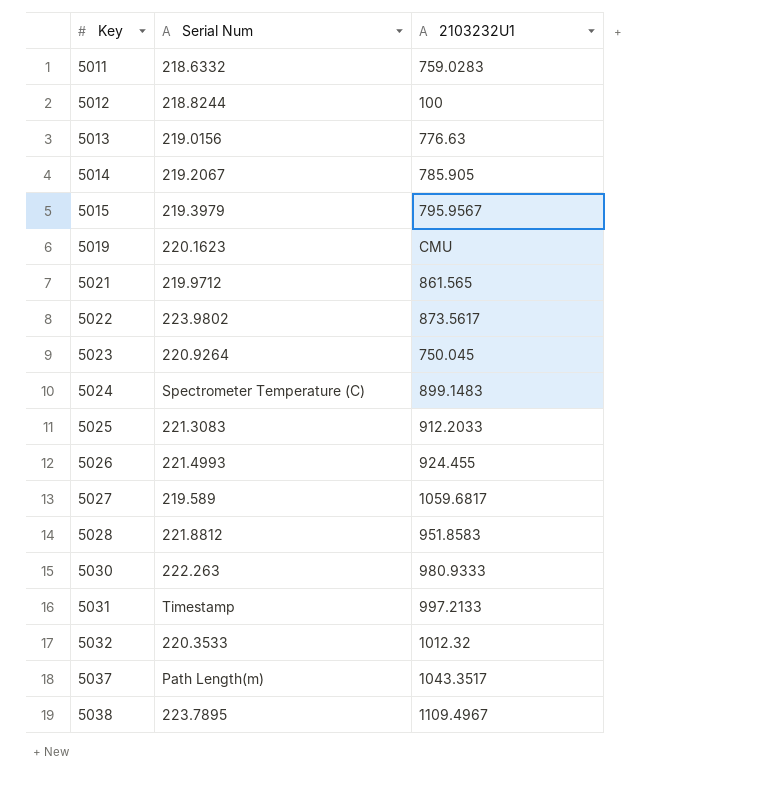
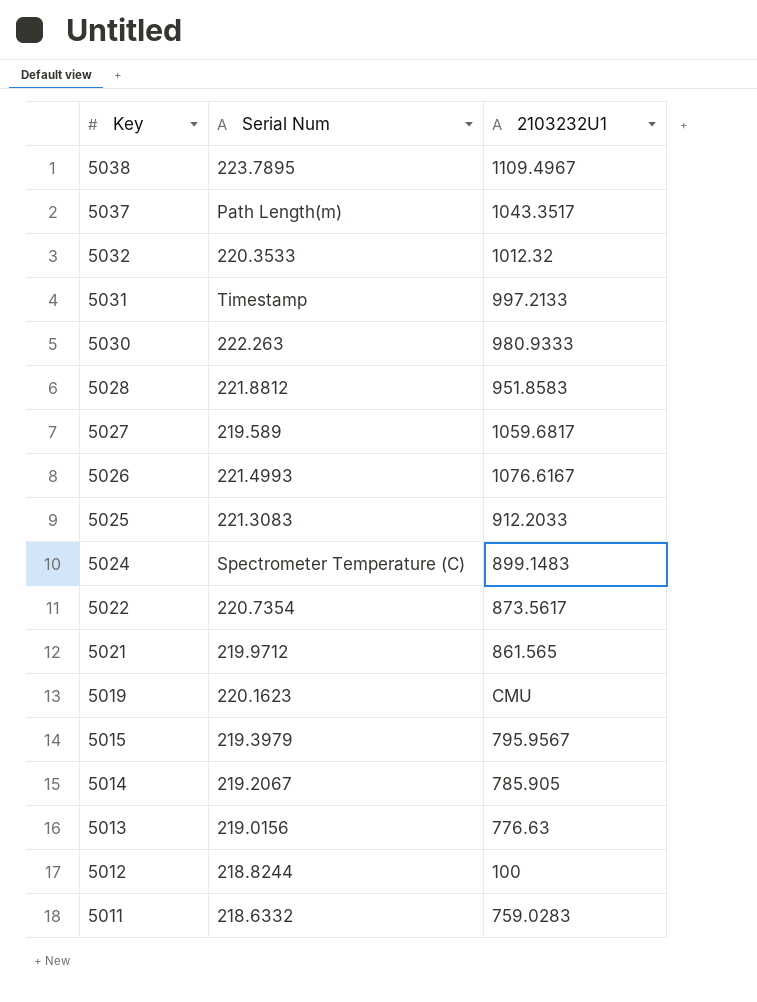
row order: Key ascending -> Key descending
row 5023: 220.9264 | 750.045 -> none
5026 | 2103232U1: 924.455 -> 1076.6167
5022 | Serial Num: 223.9802 -> 220.7354

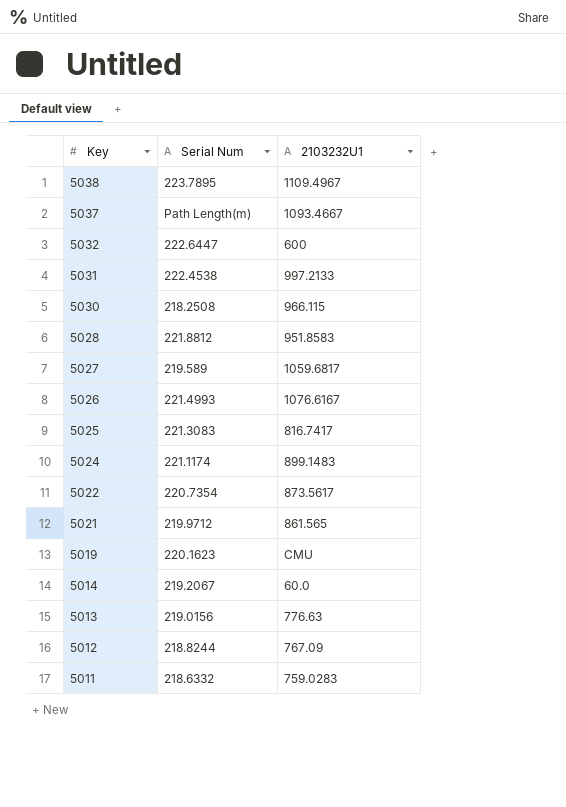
row 5015: 219.3979 | 795.9567 -> none
5037 | 2103232U1: 1043.3517 -> 1093.4667
5032 | Serial Num: 220.3533 -> 222.6447
5032 | 2103232U1: 1012.32 -> 600
5031 | Serial Num: Timestamp -> 222.4538
5030 | Serial Num: 222.263 -> 218.2508
5030 | 2103232U1: 980.9333 -> 966.115
5025 | 2103232U1: 912.2033 -> 816.7417
5024 | Serial Num: Spectrometer Temperature (C) -> 221.1174
5014 | 2103232U1: 785.905 -> 60.0
5012 | 2103232U1: 100 -> 767.09

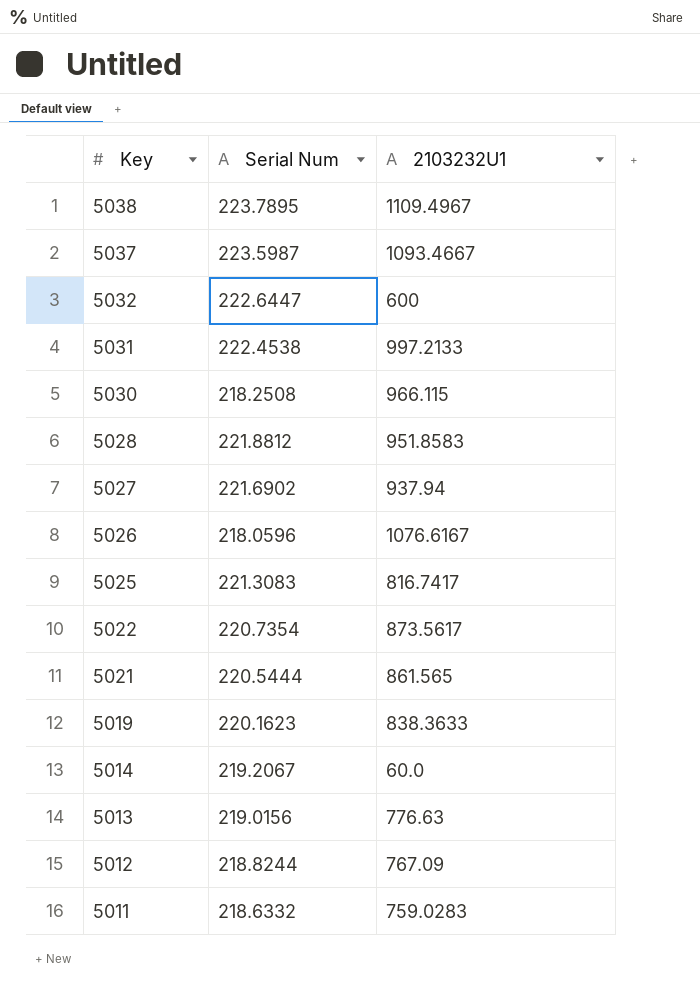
row 5024: 221.1174 | 899.1483 -> none
5037 | Serial Num: Path Length(m) -> 223.5987
5027 | Serial Num: 219.589 -> 221.6902
5027 | 2103232U1: 1059.6817 -> 937.94
5026 | Serial Num: 221.4993 -> 218.0596
5021 | Serial Num: 219.9712 -> 220.5444
5019 | 2103232U1: CMU -> 838.3633

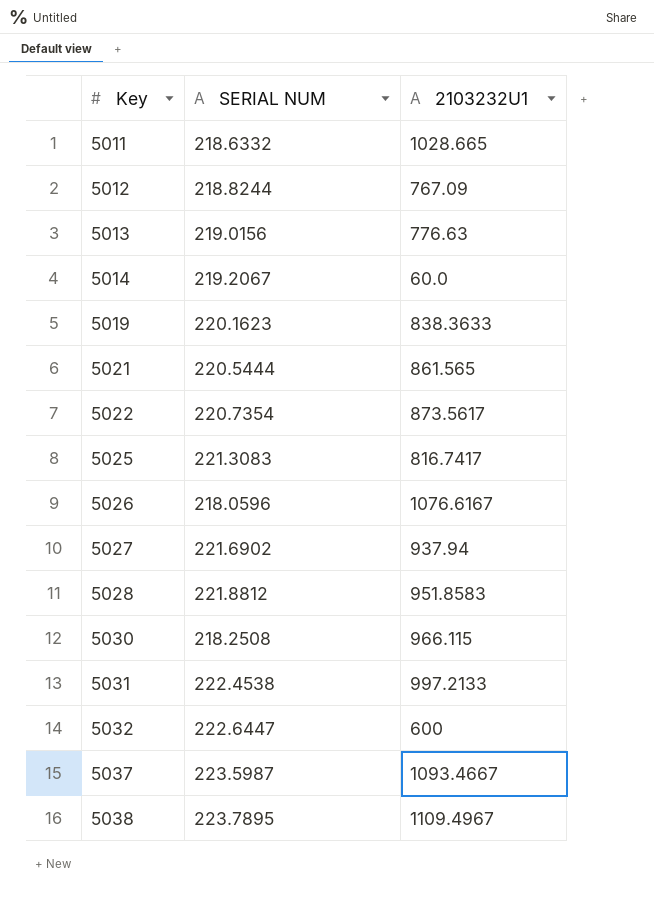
row order: Key descending -> Key ascending
column name: Serial Num -> SERIAL NUM
5011 | 2103232U1: 759.0283 -> 1028.665

